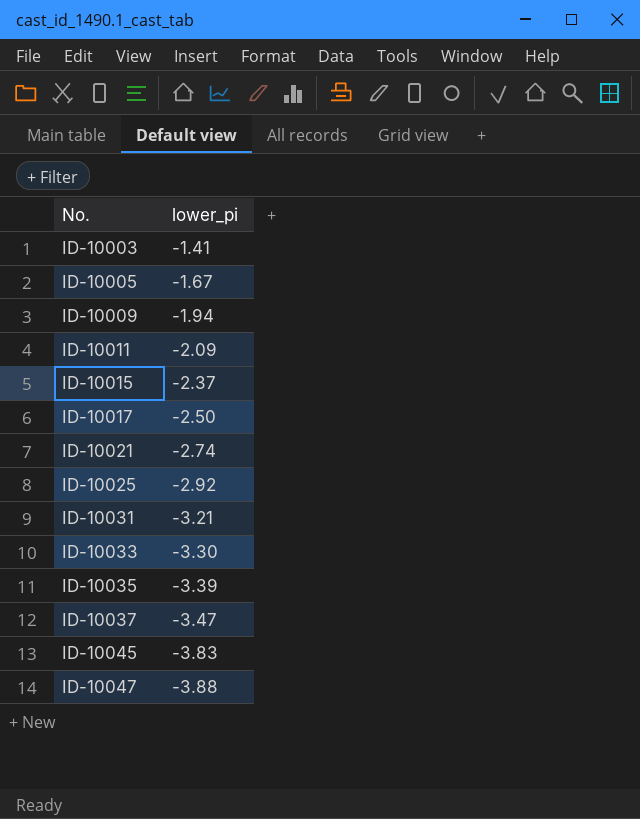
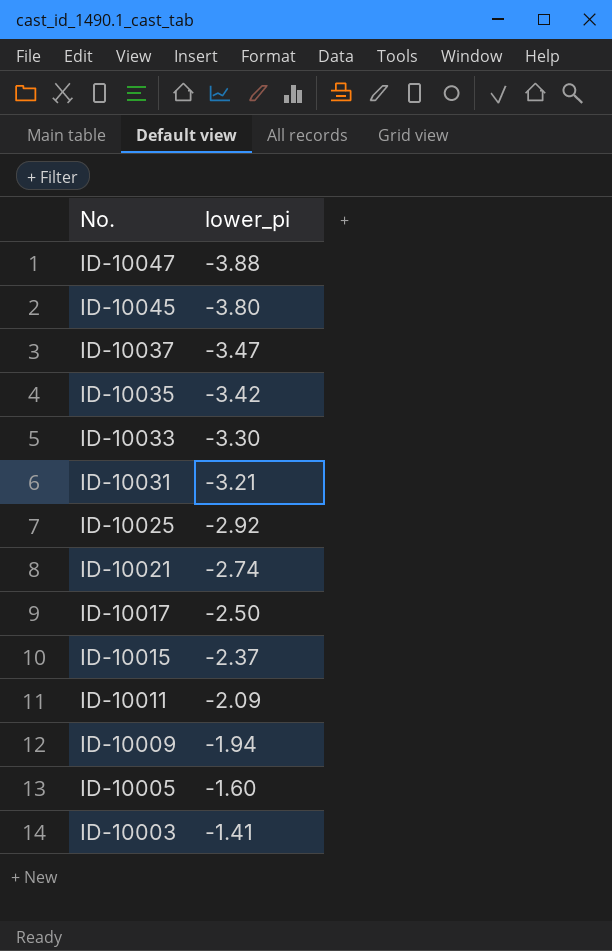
row order: No. ascending -> No. descending
ID-10045 | lower_pi: -3.83 -> -3.80
ID-10035 | lower_pi: -3.39 -> -3.42
ID-10005 | lower_pi: -1.67 -> -1.60

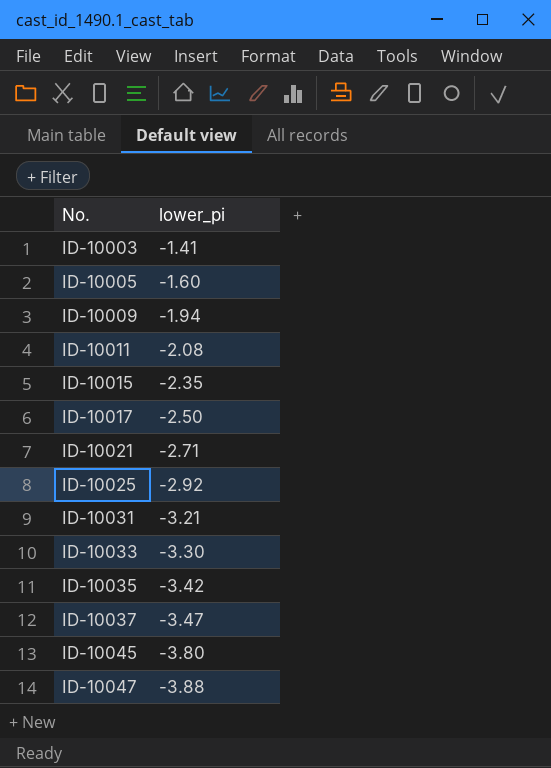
row order: No. descending -> No. ascending
ID-10011 | lower_pi: -2.09 -> -2.08
ID-10015 | lower_pi: -2.37 -> -2.35
ID-10021 | lower_pi: -2.74 -> -2.71

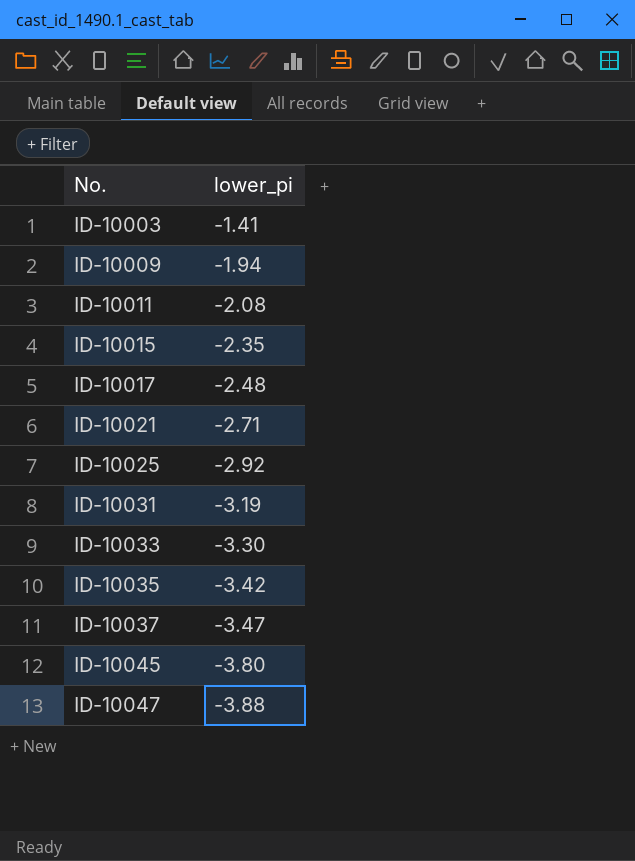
row ID-10005: -1.60 -> none
ID-10017 | lower_pi: -2.50 -> -2.48
ID-10031 | lower_pi: -3.21 -> -3.19

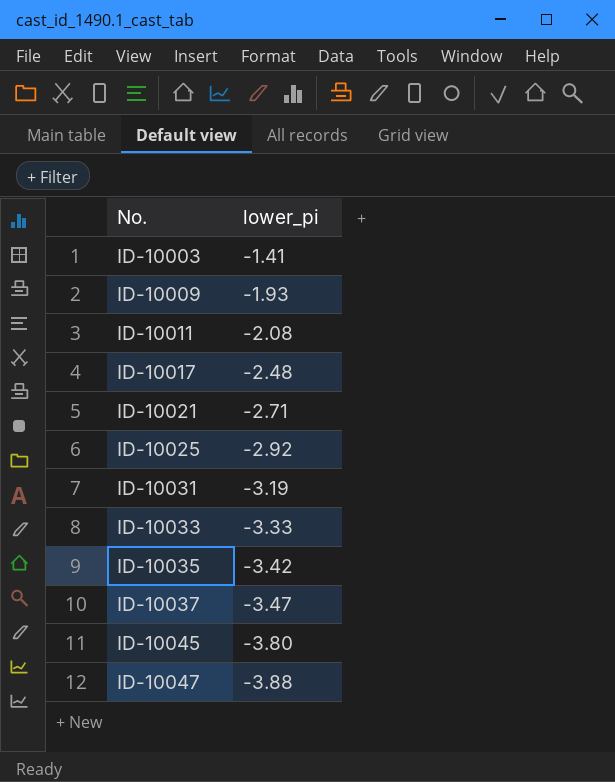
row ID-10015: -2.35 -> none
ID-10009 | lower_pi: -1.94 -> -1.93
ID-10033 | lower_pi: -3.30 -> -3.33

